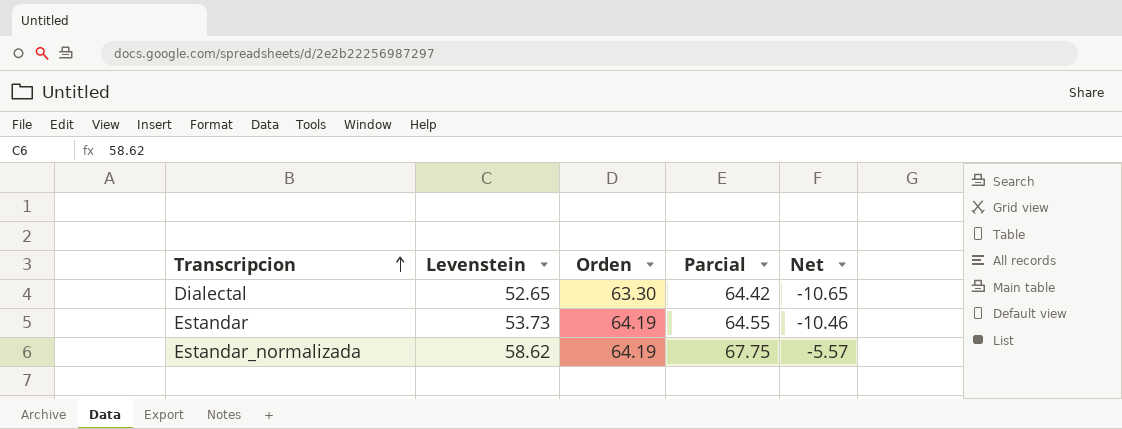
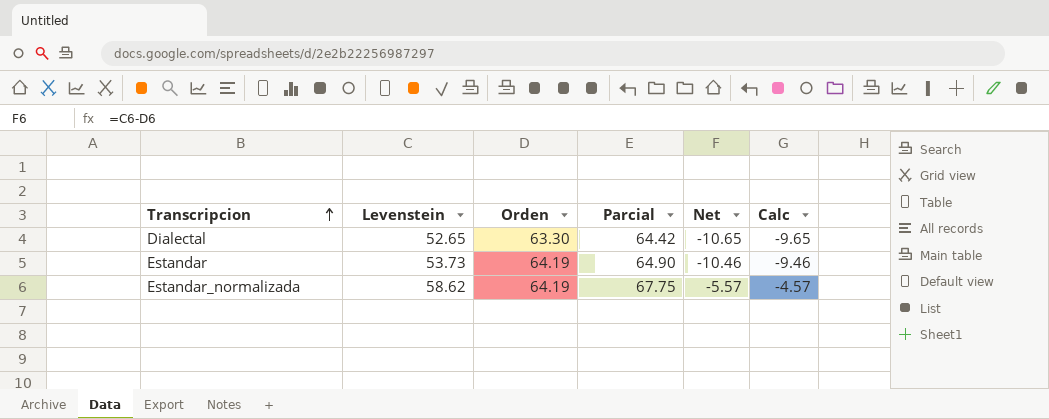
column Calc | formula: none -> [Net] + 1
Estandar | Parcial: 64.55 -> 64.90

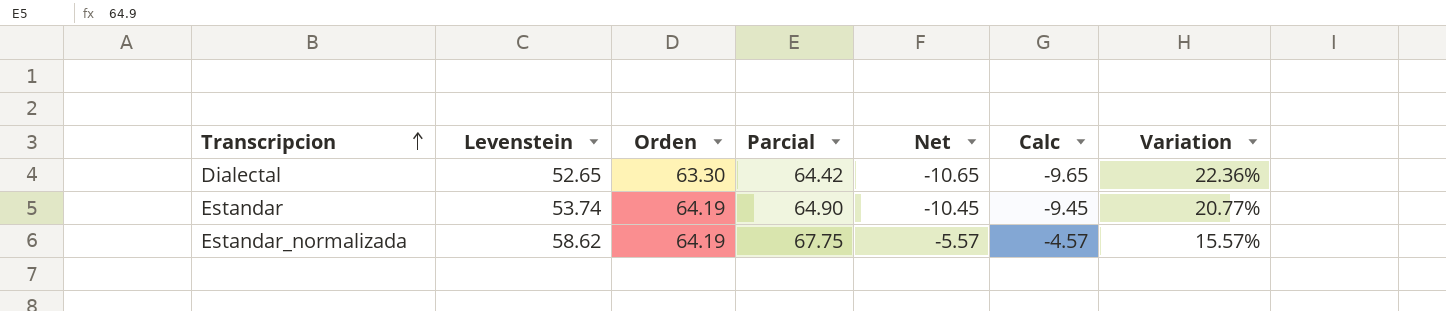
column Variation | formula: none -> ([Parcial] - [Levenstein]) / [Levenstein]
Estandar | Levenstein: 53.73 -> 53.74
Estandar | Net: -10.46 -> -10.45
Estandar | Calc: -9.46 -> -9.45

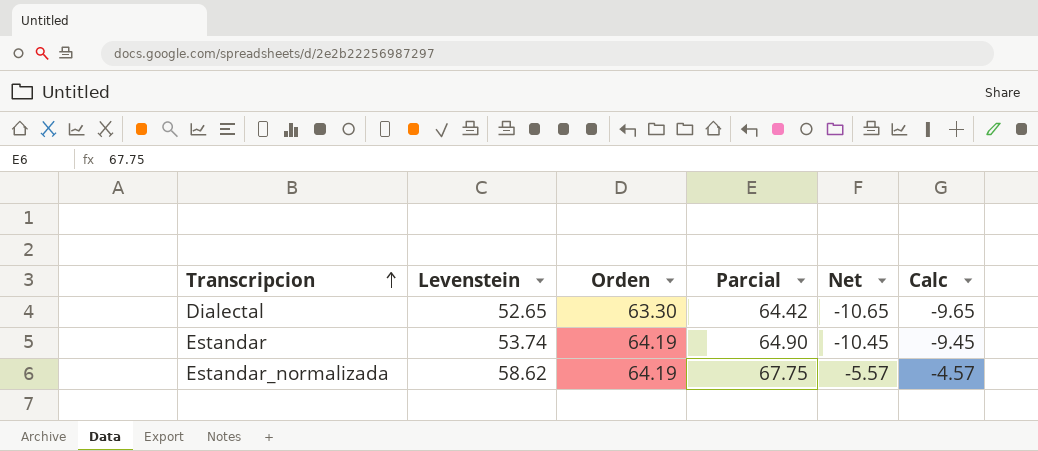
column Variation | formula: ([Parcial] - [Levenstein]) / [Levenstein] -> none

